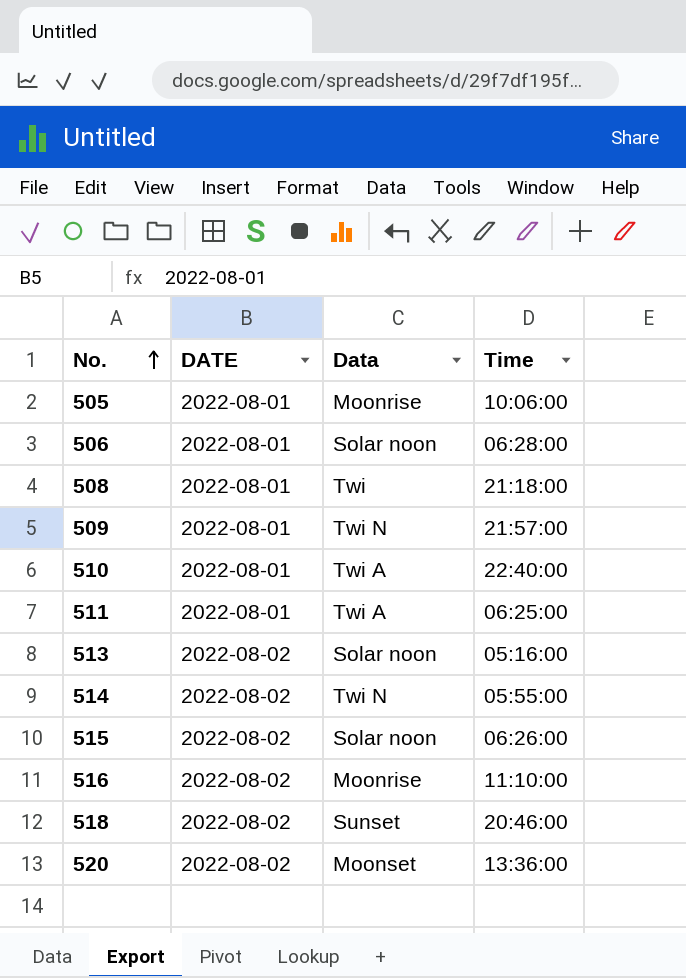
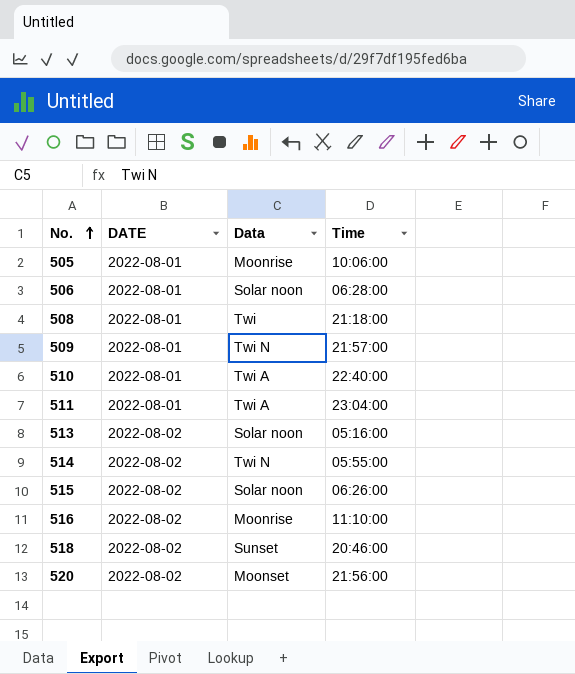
511 | Time: 06:25:00 -> 23:04:00
520 | Time: 13:36:00 -> 21:56:00

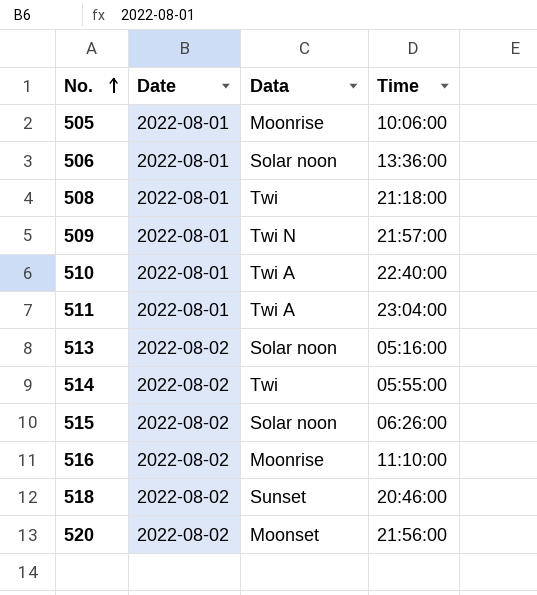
column name: DATE -> Date
506 | Time: 06:28:00 -> 13:36:00
514 | Data: Twi N -> Twi

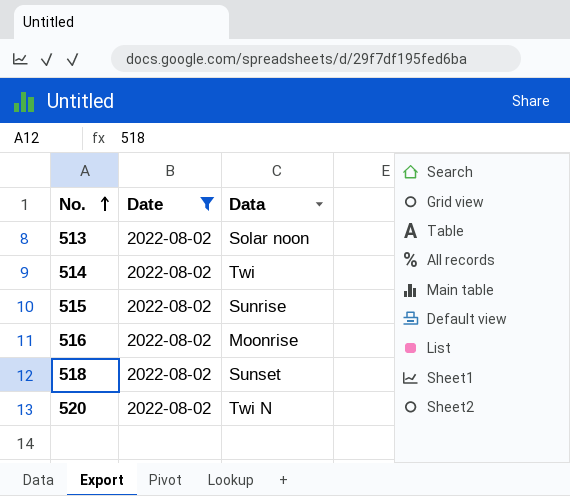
filter: none -> Date = 2022-08-02
column Time | position: 4 -> none
515 | Data: Solar noon -> Sunrise
520 | Data: Moonset -> Twi N

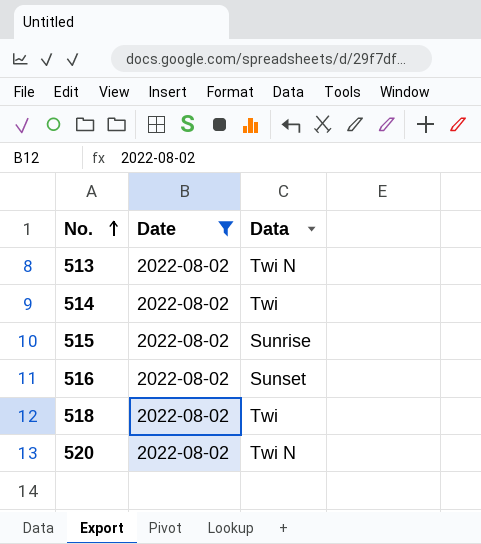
513 | Data: Solar noon -> Twi N
516 | Data: Moonrise -> Sunset
518 | Data: Sunset -> Twi

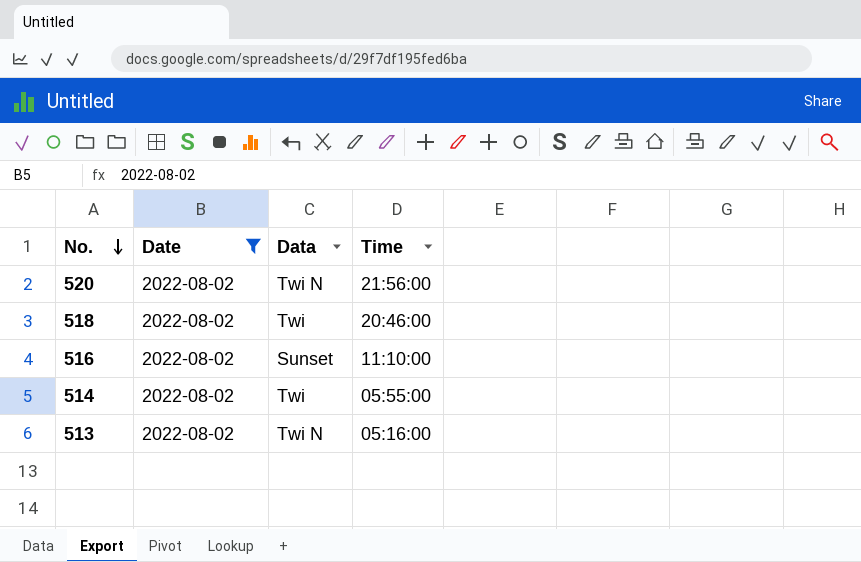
row order: No. ascending -> No. descending
column Time | position: none -> 4
row 515: 2022-08-02 | Sunrise -> none

